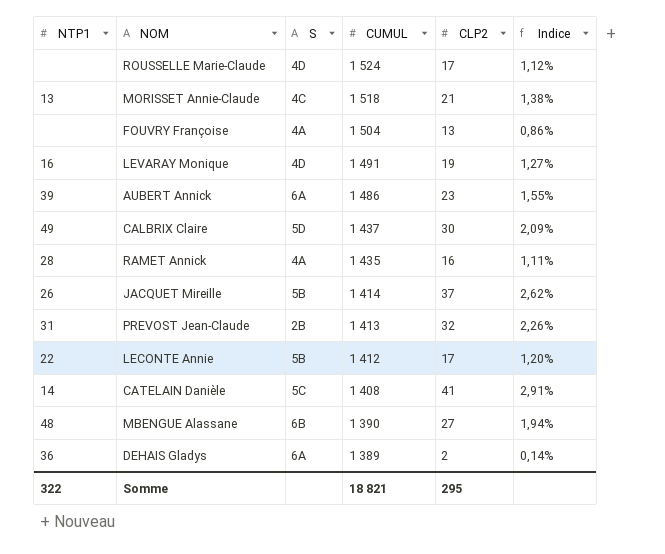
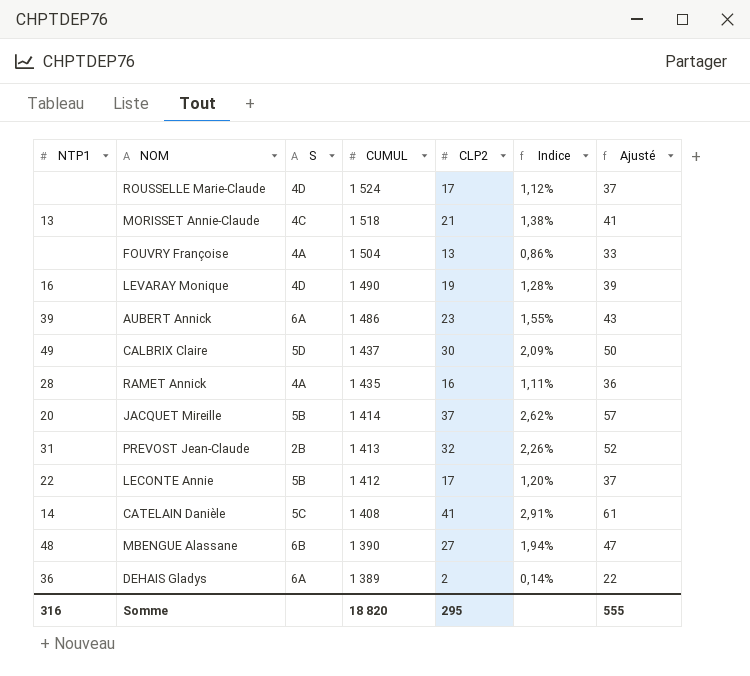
column Ajusté | formula: none -> [CLP2] + 20
LEVARAY Monique | CUMUL: 1 491 -> 1 490
LEVARAY Monique | Indice: 1,27% -> 1,28%
JACQUET Mireille | NTP1: 26 -> 20
Somme | NTP1: 322 -> 316
Somme | CUMUL: 18 821 -> 18 820

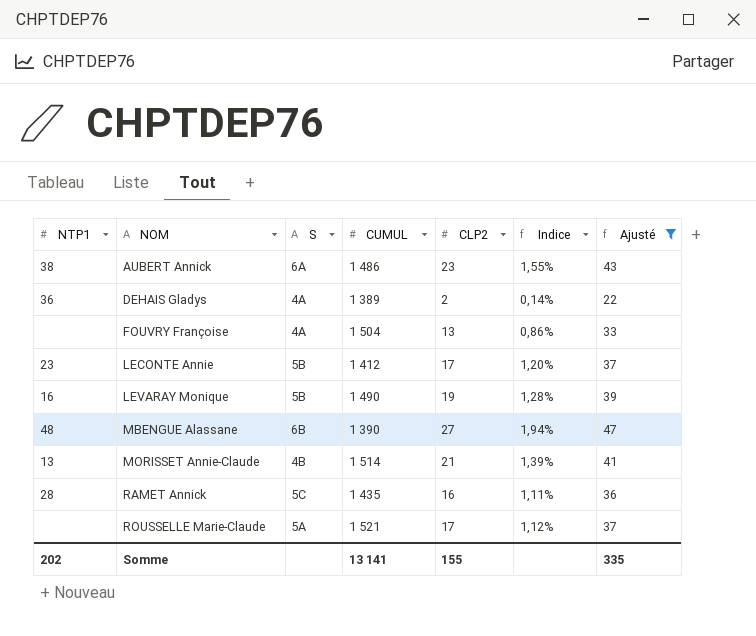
filter: none -> Ajusté <= 47
row order: CUMUL descending -> NOM ascending
AUBERT Annick | NTP1: 39 -> 38
DEHAIS Gladys | S: 6A -> 4A
LECONTE Annie | NTP1: 22 -> 23
LEVARAY Monique | S: 4D -> 5B
MORISSET Annie-Claude | S: 4C -> 4B
MORISSET Annie-Claude | CUMUL: 1 518 -> 1 514
MORISSET Annie-Claude | Indice: 1,38% -> 1,39%
RAMET Annick | S: 4A -> 5C
ROUSSELLE Marie-Claude | S: 4D -> 5A
ROUSSELLE Marie-Claude | CUMUL: 1 524 -> 1 521
Somme | NTP1: 316 -> 202
Somme | CUMUL: 18 820 -> 13 141
Somme | CLP2: 295 -> 155
Somme | Ajusté: 555 -> 335

